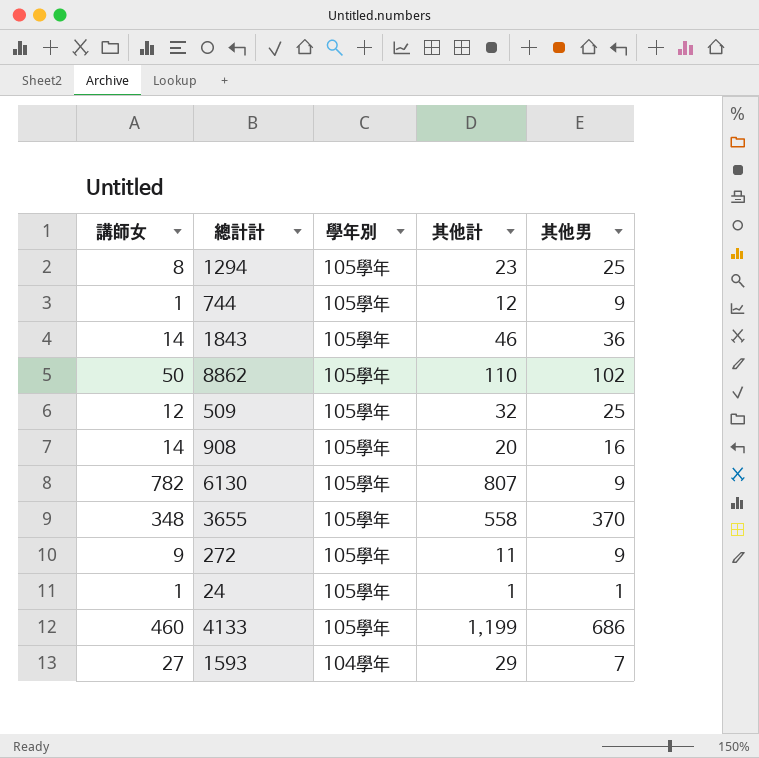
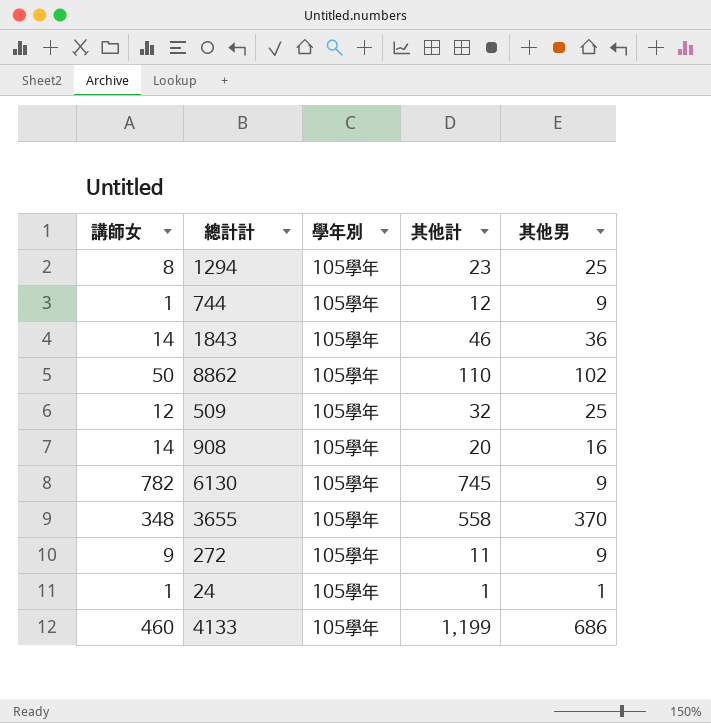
row 1593: 27 | 104學年 | 29 | 7 -> none
6130 | 其他計: 807 -> 745

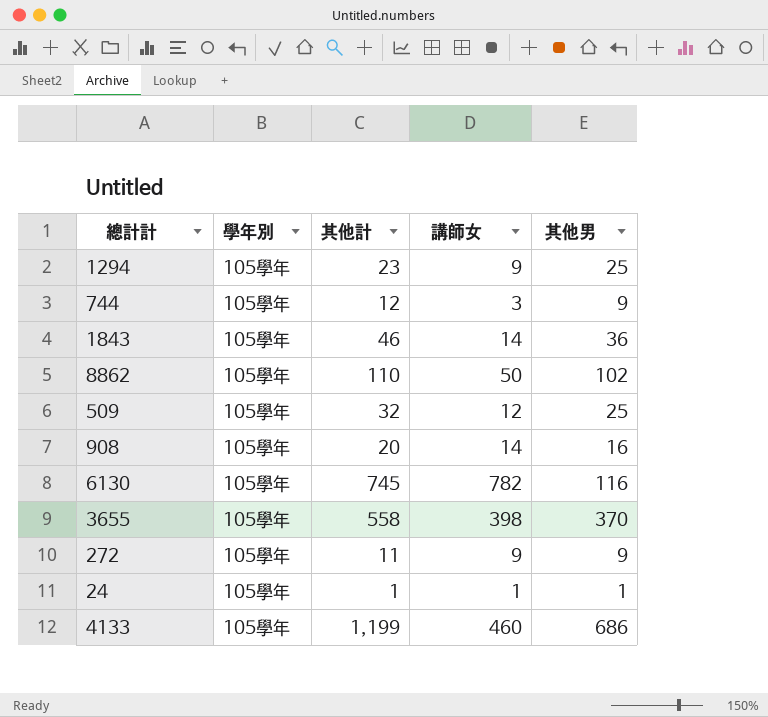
column 講師女 | position: 1 -> 4
1294 | 講師女: 8 -> 9
744 | 講師女: 1 -> 3
6130 | 其他男: 9 -> 116
3655 | 講師女: 348 -> 398

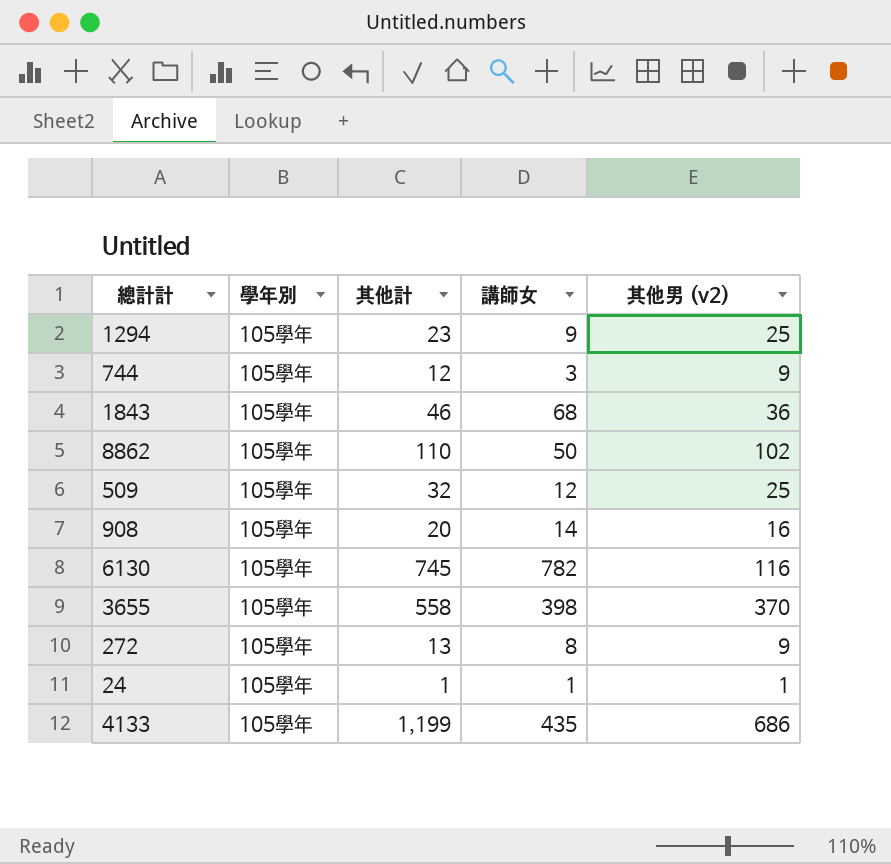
column name: 其他男 -> 其他男 (v2)
1843 | 講師女: 14 -> 68
272 | 其他計: 11 -> 13
272 | 講師女: 9 -> 8
4133 | 講師女: 460 -> 435

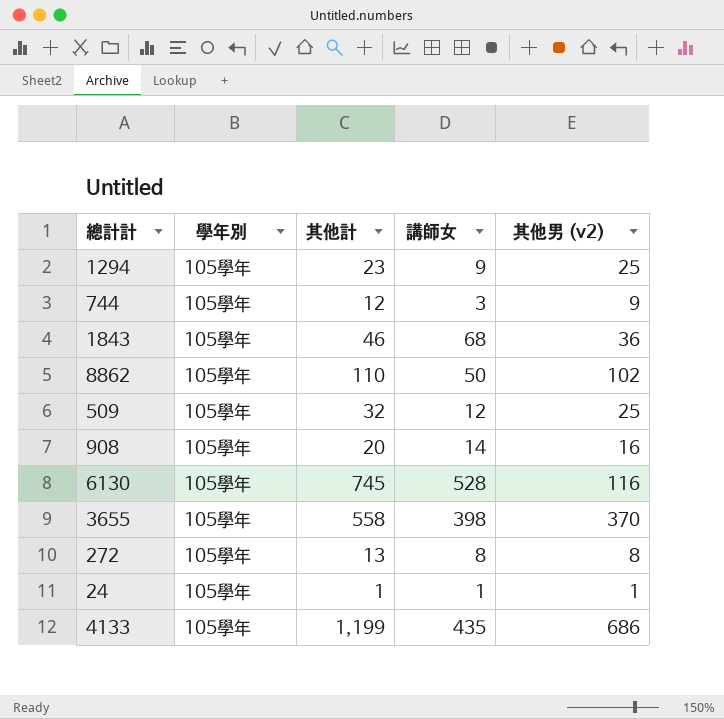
6130 | 講師女: 782 -> 528
272 | 其他男 (v2): 9 -> 8

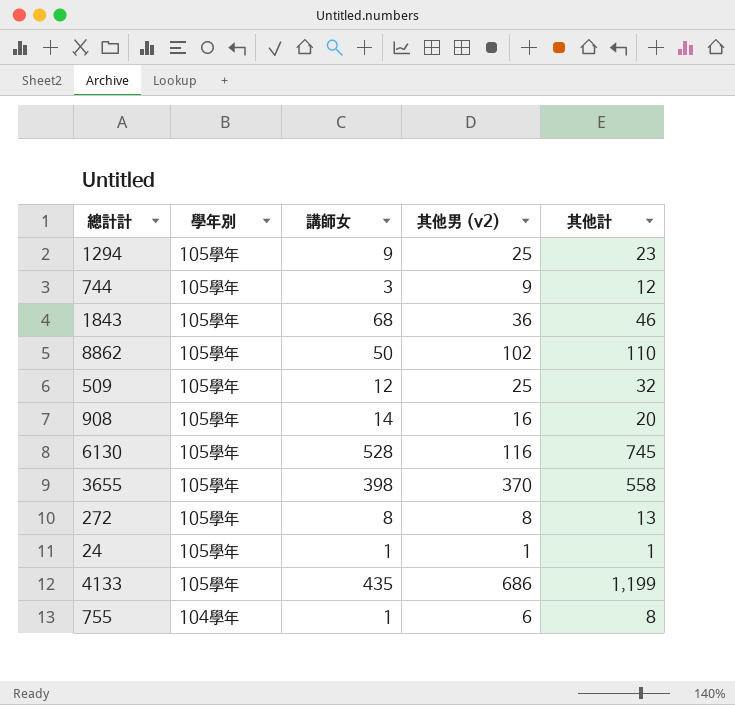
column 其他計 | position: 3 -> 5
row 755: none -> 104學年 | 1 | 6 | 8

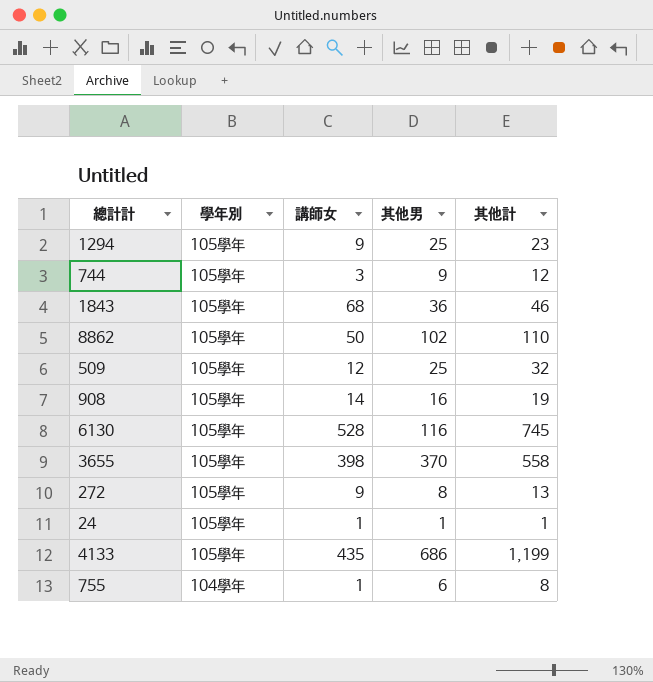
column name: 其他男 (v2) -> 其他男
908 | 其他計: 20 -> 19
272 | 講師女: 8 -> 9

